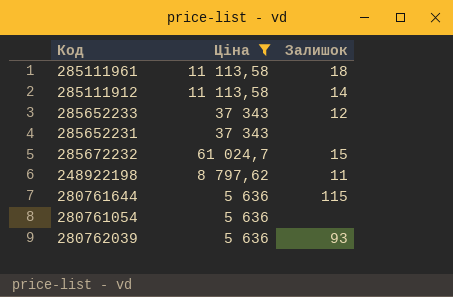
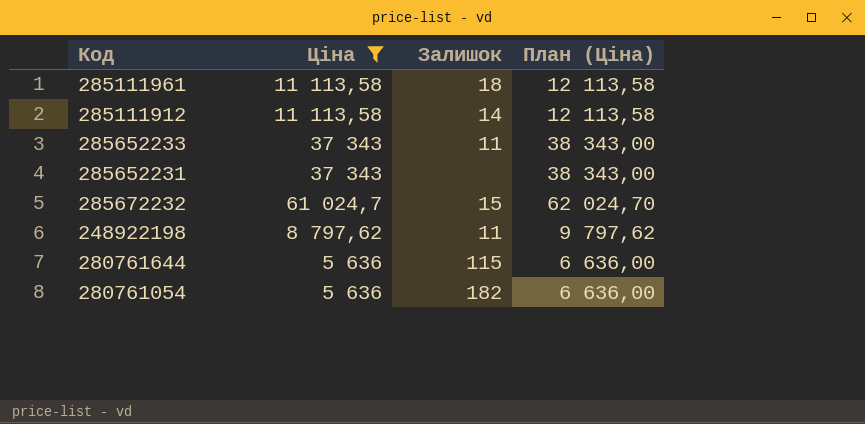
column План (Ціна) | formula: none -> [Ціна] + 1000
row 280762039: 5 636 | 93 -> none
285652233 | Залишок: 12 -> 11
280761054 | Залишок: none -> 182

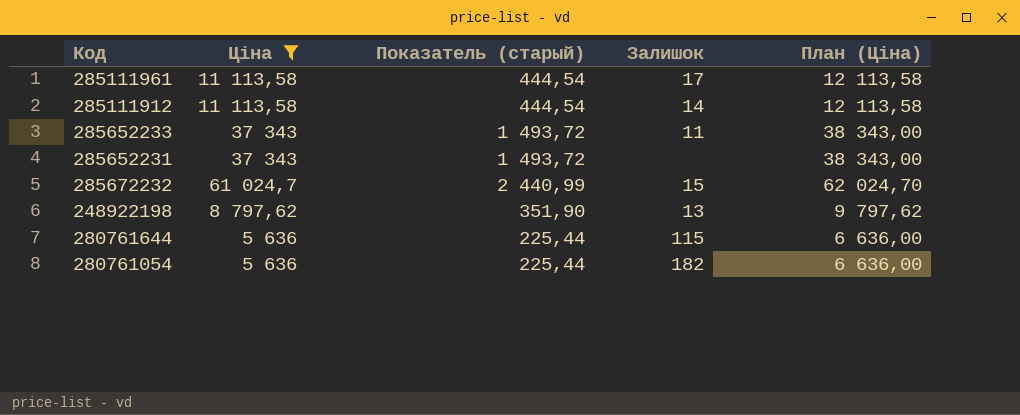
column Показатель (старый) | formula: none -> [Ціна] * 0,04
285111961 | Залишок: 18 -> 17
248922198 | Залишок: 11 -> 13

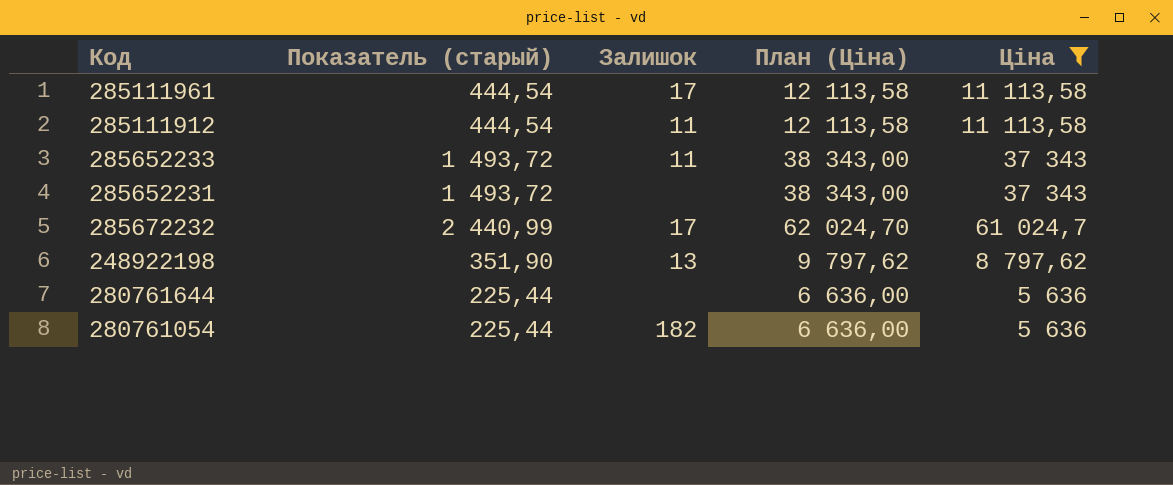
column Ціна | position: 2 -> 5
285111912 | Залишок: 14 -> 11
285672232 | Залишок: 15 -> 17
280761644 | Залишок: 115 -> none

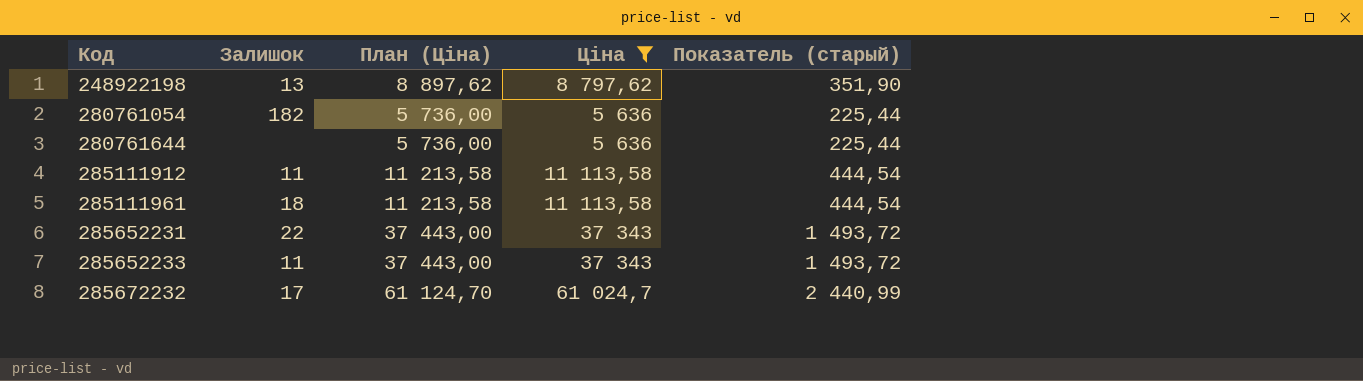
row order: none -> Код ascending
column План (Ціна) | formula: [Ціна] + 1000 -> [Ціна] + 100
column Показатель (старый) | position: 2 -> 5
285111961 | Залишок: 17 -> 18
285652231 | Залишок: none -> 22

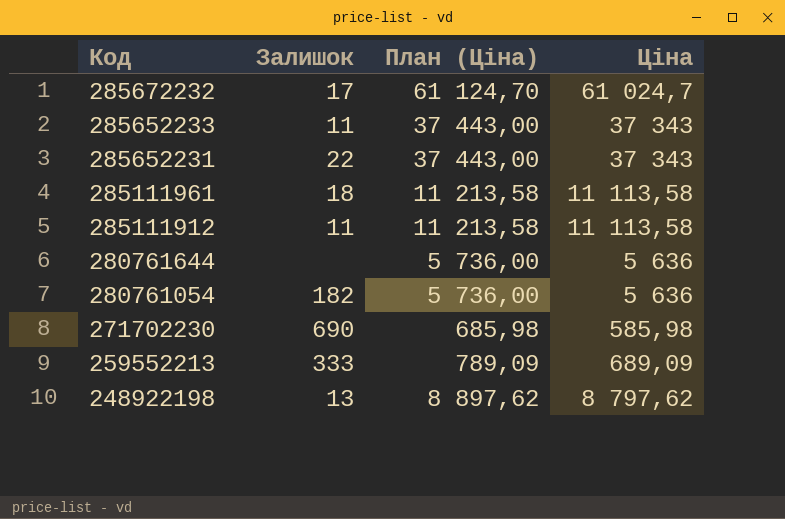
filter: Ціна >= 5 636 -> none
row order: Код ascending -> Код descending
column Показатель (старый) | formula: [Ціна] * 0,04 -> none

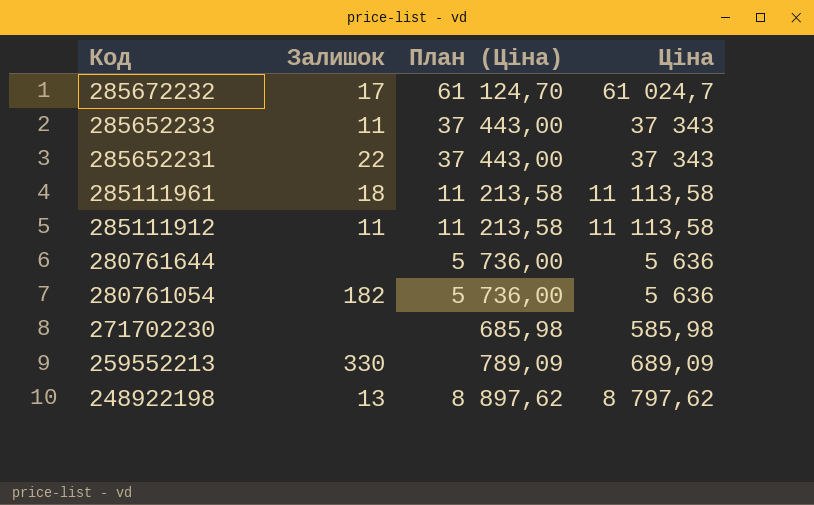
271702230 | Залишок: 690 -> none
259552213 | Залишок: 333 -> 330

